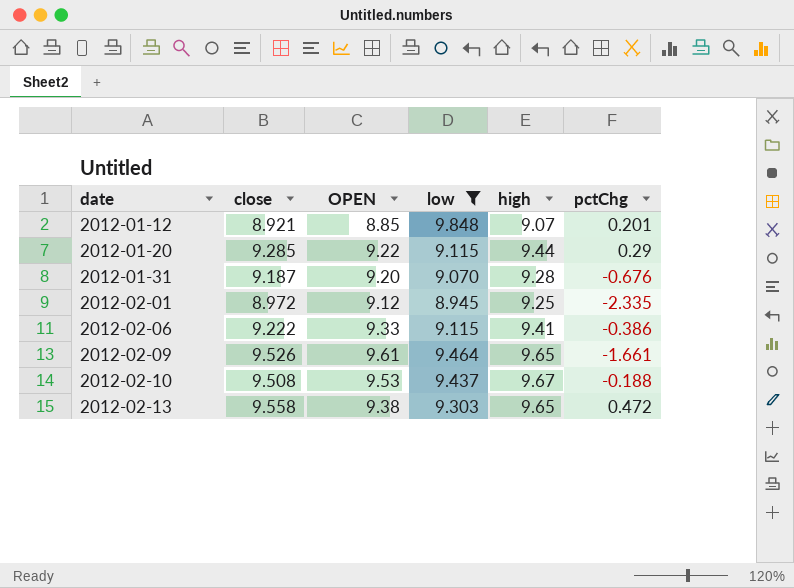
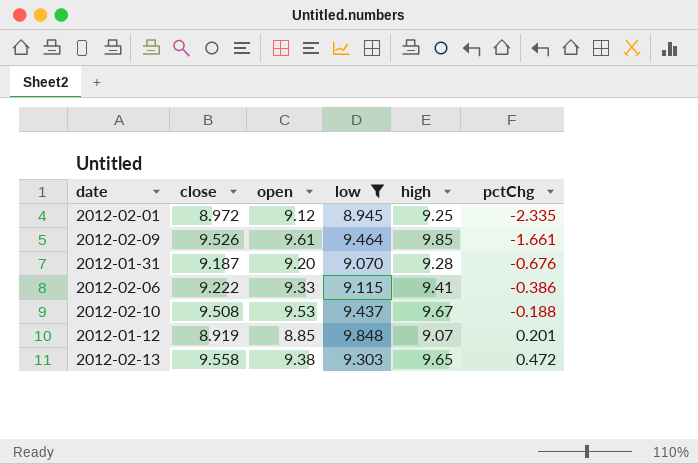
row order: date ascending -> pctChg ascending
column name: OPEN -> open
row 2012-01-20: 9.285 | 9.22 | 9.115 | 9.44 | 0.29 -> none
2012-02-09 | high: 9.65 -> 9.85
2012-01-12 | close: 8.921 -> 8.919

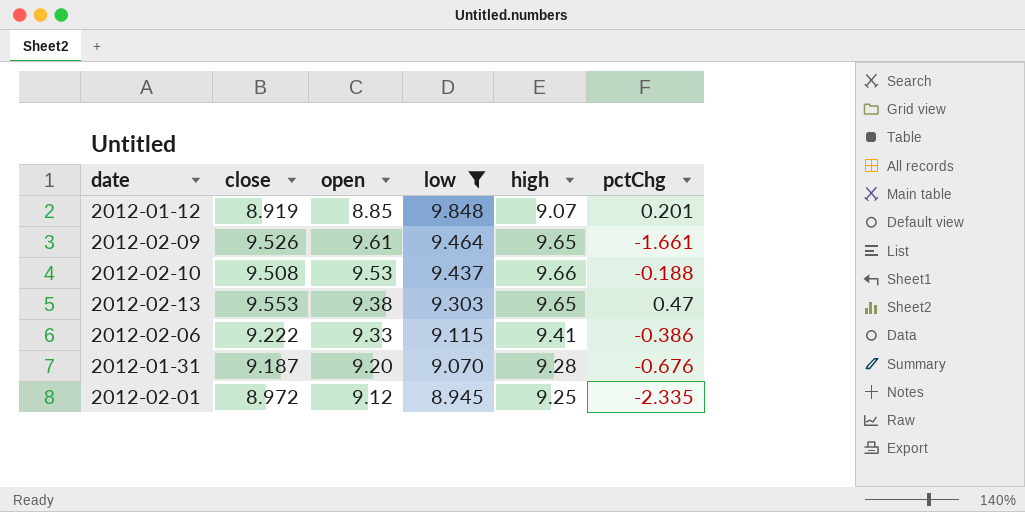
row order: pctChg ascending -> low descending
2012-02-09 | high: 9.85 -> 9.65
2012-02-10 | high: 9.67 -> 9.66
2012-02-13 | close: 9.558 -> 9.553
2012-02-13 | pctChg: 0.472 -> 0.47

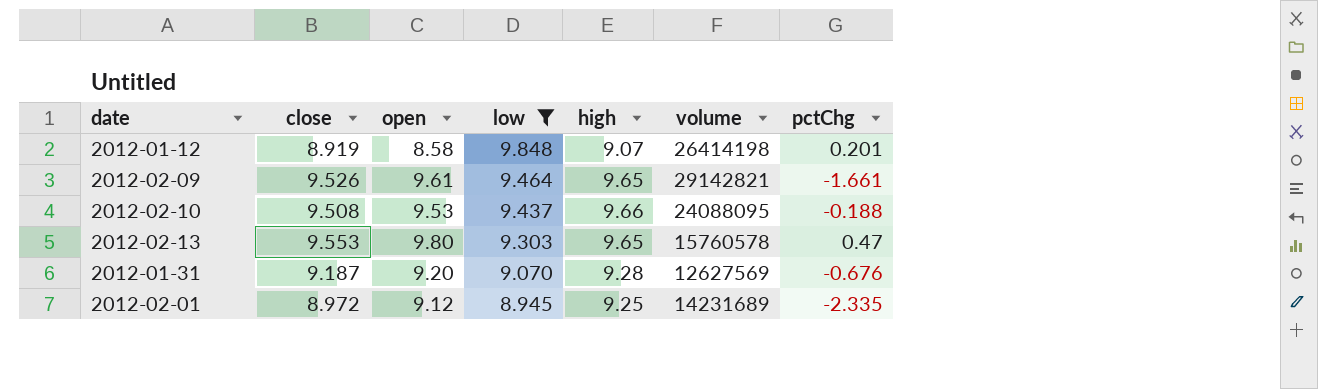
column volume | position: none -> 6
row 2012-02-06: 9.222 | 9.33 | 9.115 | 9.41 | -0.386 -> none
2012-01-12 | open: 8.85 -> 8.58
2012-02-13 | open: 9.38 -> 9.80

